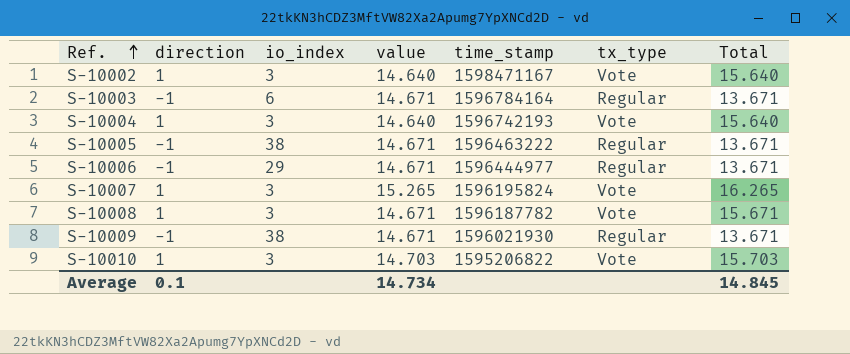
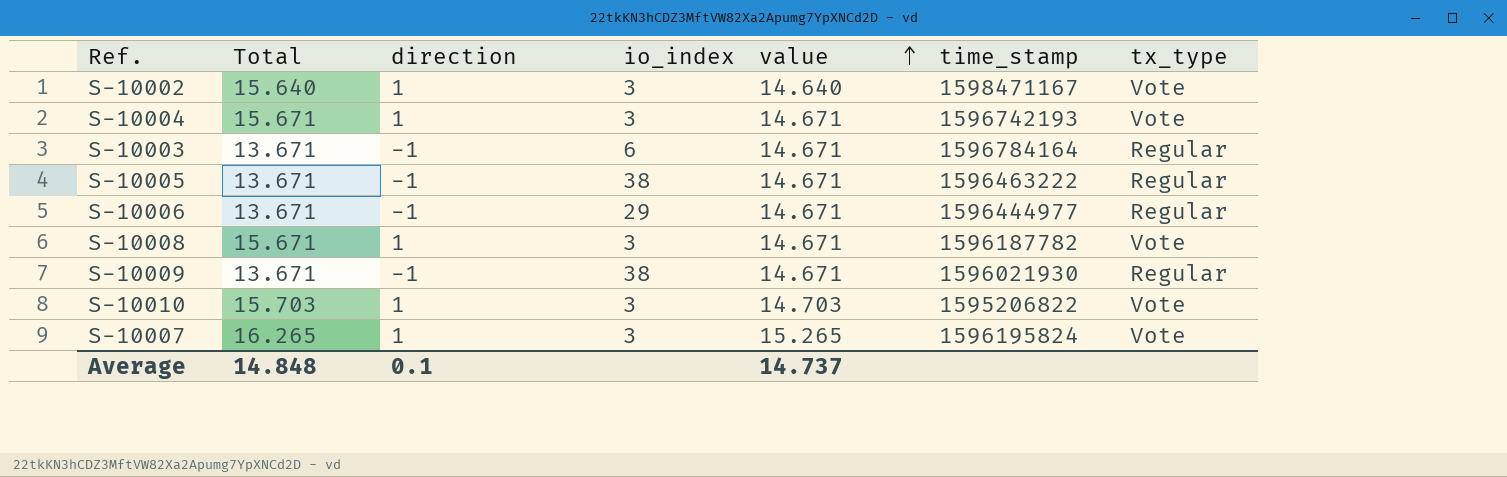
row order: Ref. ascending -> value ascending
column Total | position: 7 -> 2
S-10004 | Total: 15.640 -> 15.671
S-10004 | value: 14.640 -> 14.671
Average | Total: 14.845 -> 14.848
Average | value: 14.734 -> 14.737

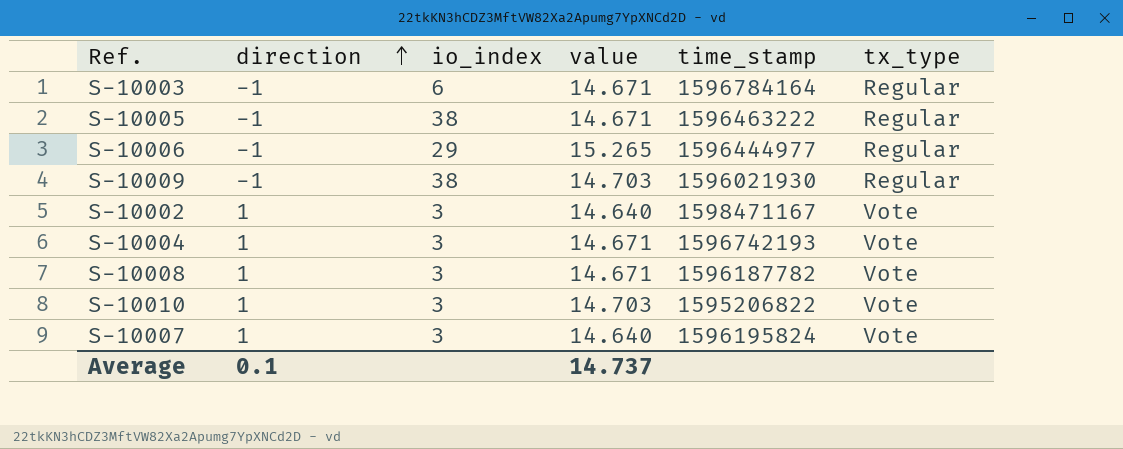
row order: value ascending -> direction ascending
column Total | formula: [direction] + [value] -> none
S-10006 | value: 14.671 -> 15.265
S-10009 | value: 14.671 -> 14.703
S-10007 | value: 15.265 -> 14.640

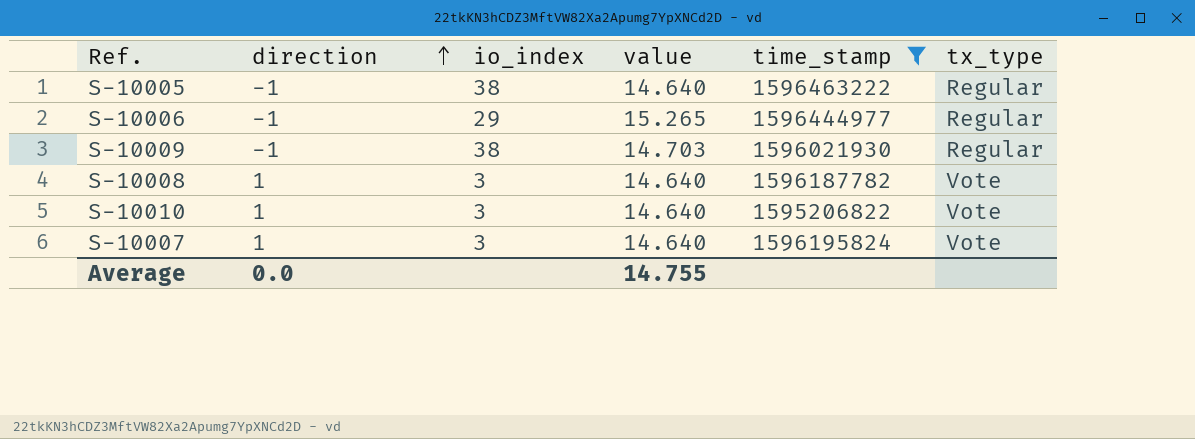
filter: none -> time_stamp <= 1596463222
S-10005 | value: 14.671 -> 14.640
S-10008 | value: 14.671 -> 14.640
S-10010 | value: 14.703 -> 14.640
Average | direction: 0.1 -> 0.0
Average | value: 14.737 -> 14.755

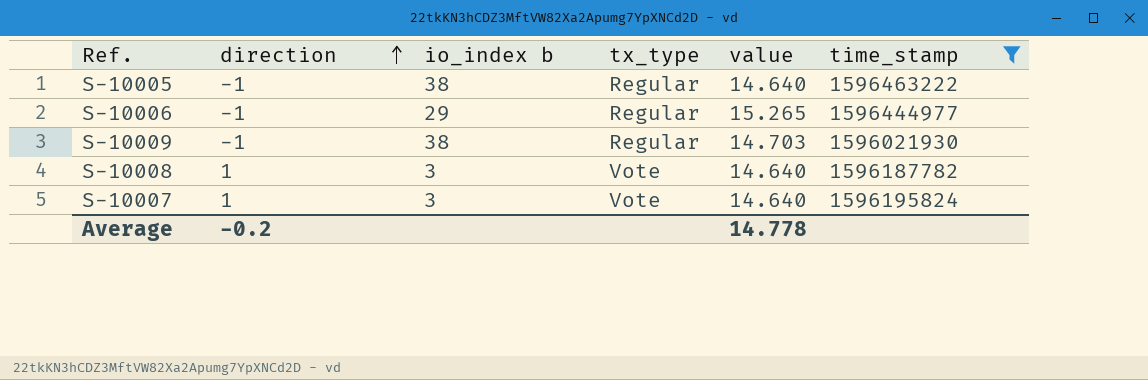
column name: io_index -> io_index b
column tx_type | position: 6 -> 4
row S-10010: 1 | 3 | 14.640 | 1595206822 | Vote -> none
Average | direction: 0.0 -> -0.2
Average | value: 14.755 -> 14.778

